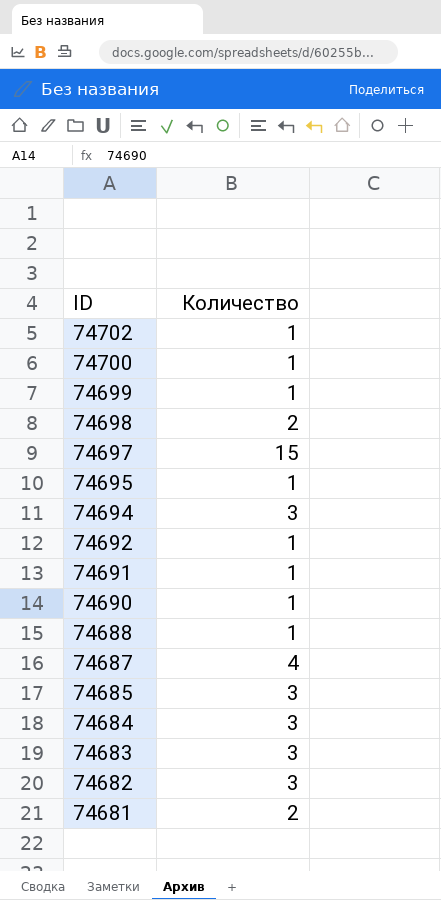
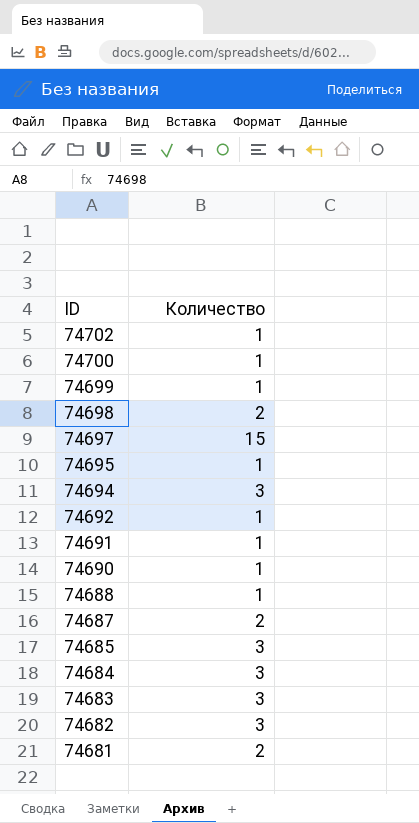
74687 | Количество: 4 -> 2

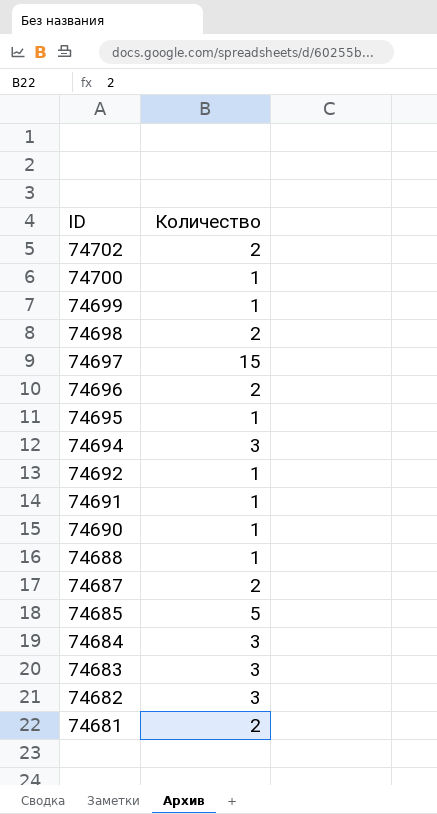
74702 | Количество: 1 -> 2
row 74696: none -> 2
74685 | Количество: 3 -> 5

